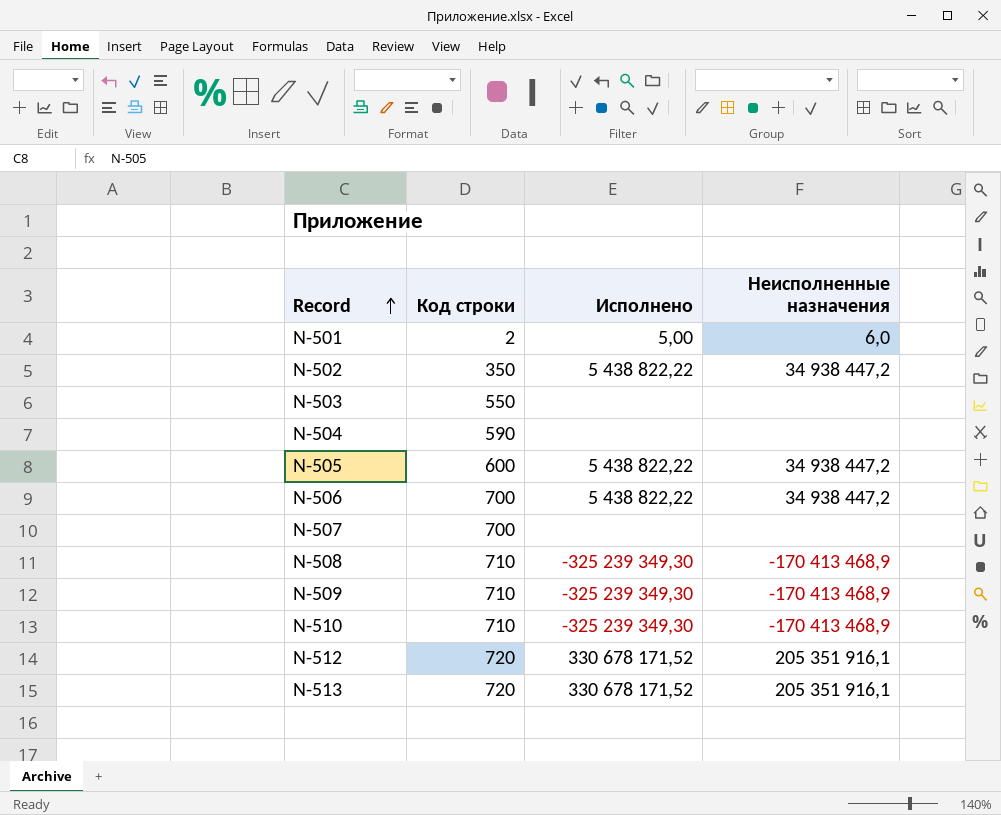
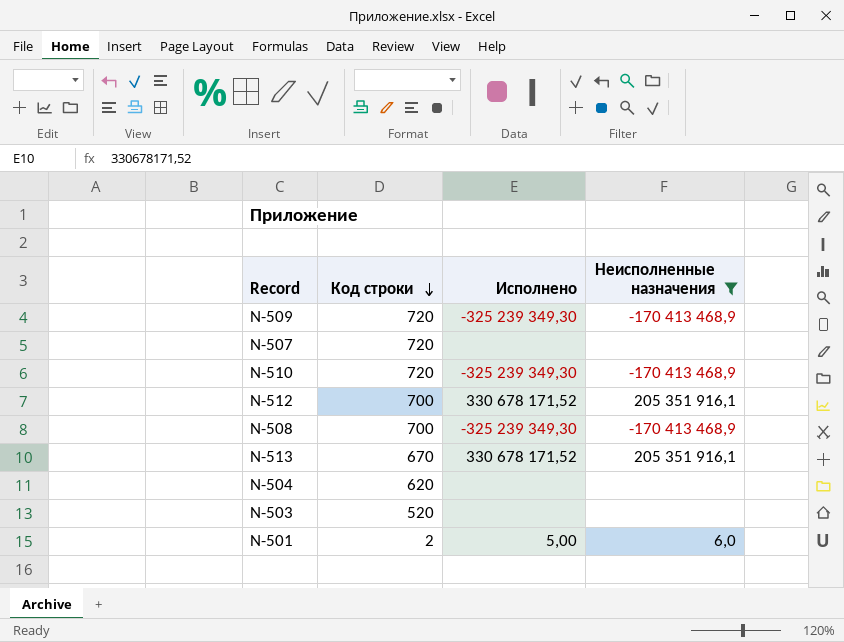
filter: none -> Неисполненные назначения != 34 938 447,2
row order: Record ascending -> Код строки descending
N-509 | Код строки: 710 -> 720
N-507 | Код строки: 700 -> 720
N-510 | Код строки: 710 -> 720
N-512 | Код строки: 720 -> 700
N-508 | Код строки: 710 -> 700
N-513 | Код строки: 720 -> 670
N-504 | Код строки: 590 -> 620
N-503 | Код строки: 550 -> 520

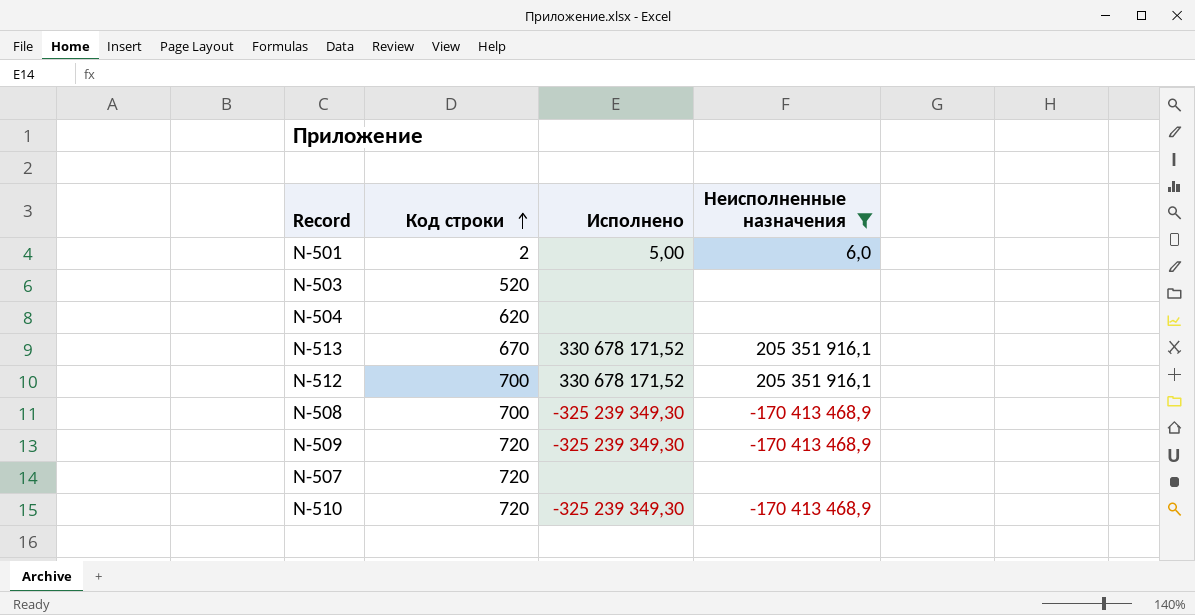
row order: Код строки descending -> Код строки ascending

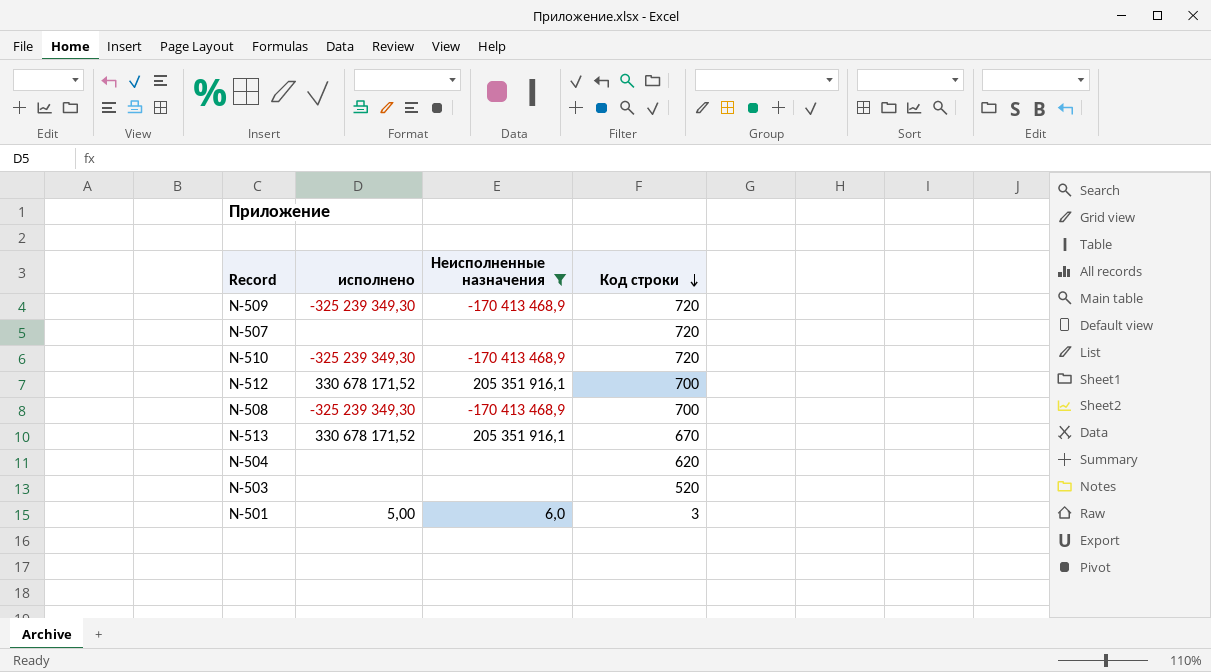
row order: Код строки ascending -> Код строки descending
column name: Исполнено -> исполнено
column Код строки | position: 2 -> 4
N-501 | Код строки: 2 -> 3

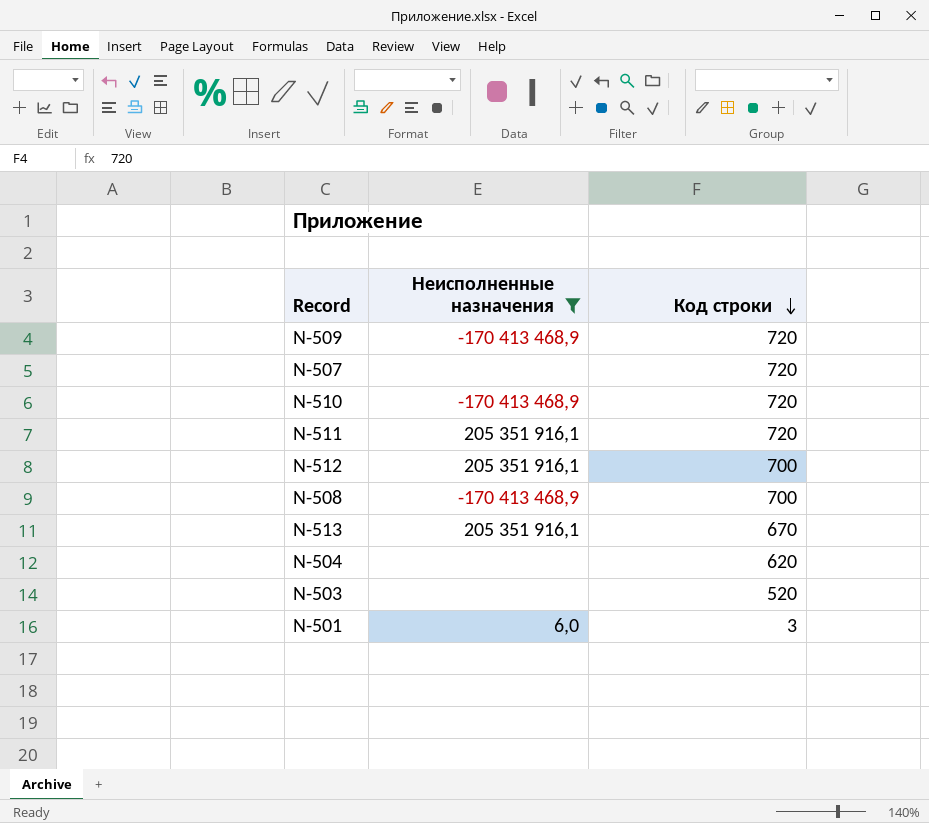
column исполнено | position: 2 -> none
row N-511: none -> 205 351 916,1 | 720

